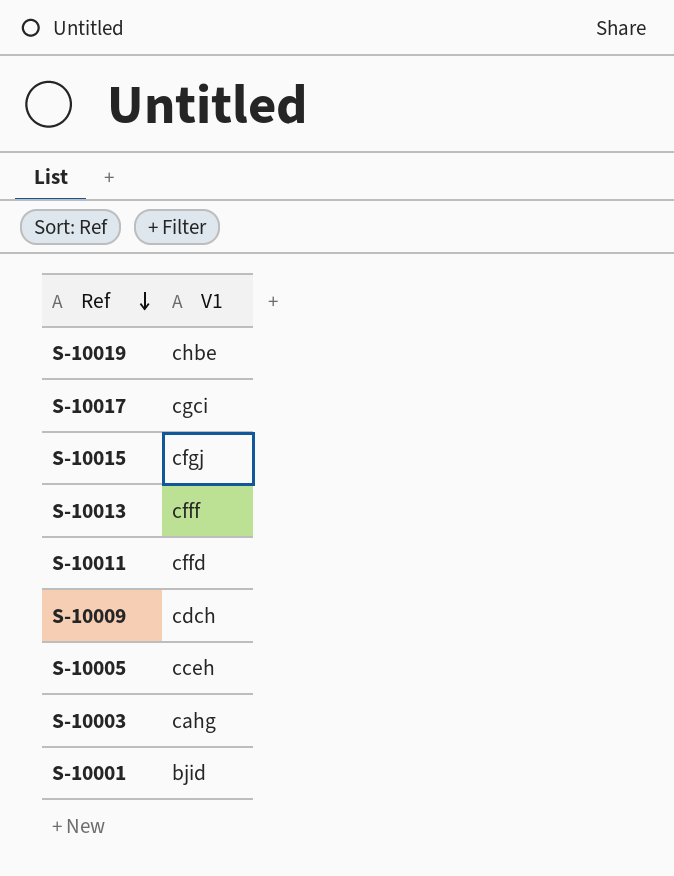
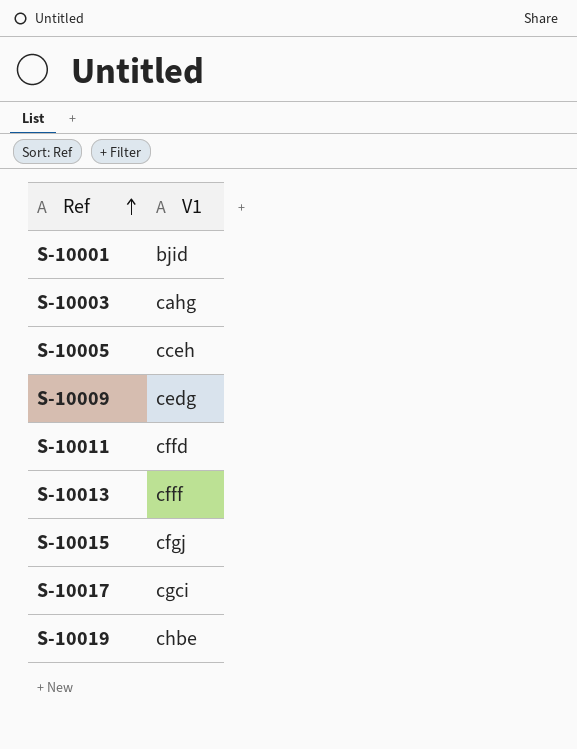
row order: Ref descending -> Ref ascending
S-10009 | V1: cdch -> cedg

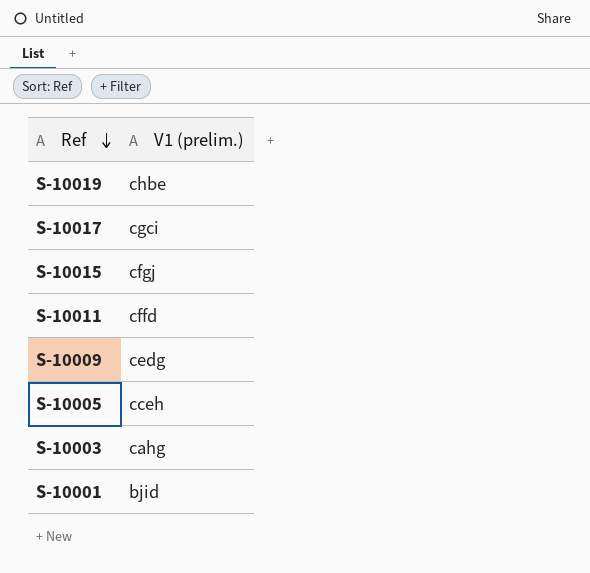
row order: Ref ascending -> Ref descending
column name: V1 -> V1 (prelim.)
row S-10013: cfff -> none

